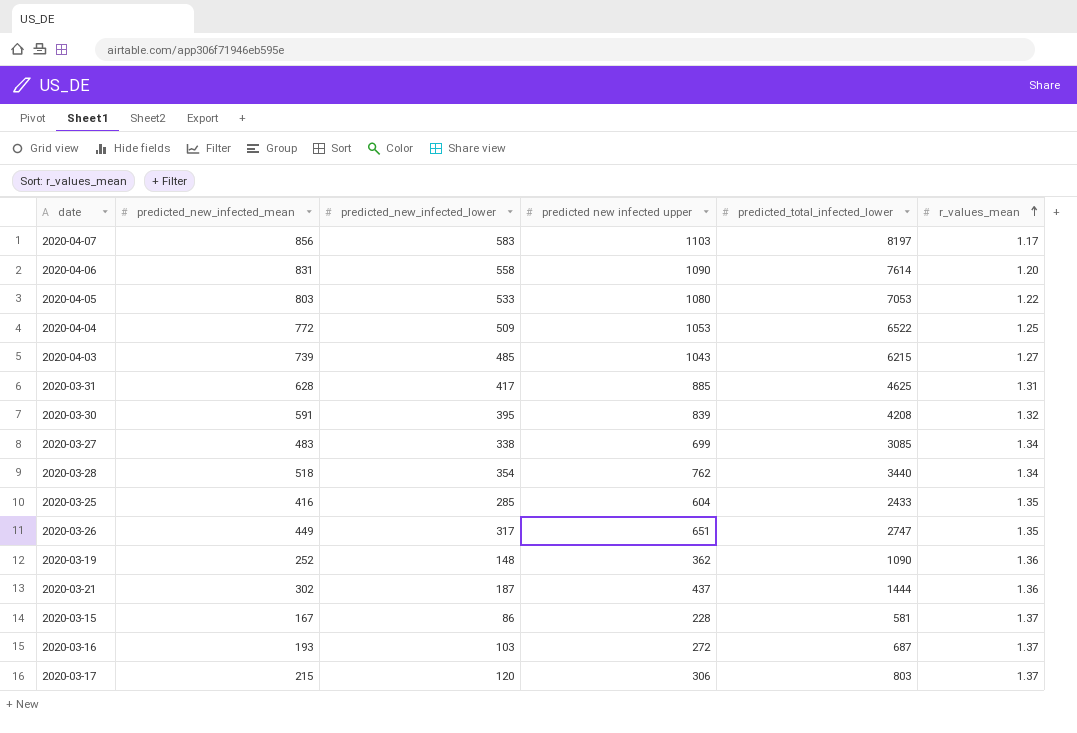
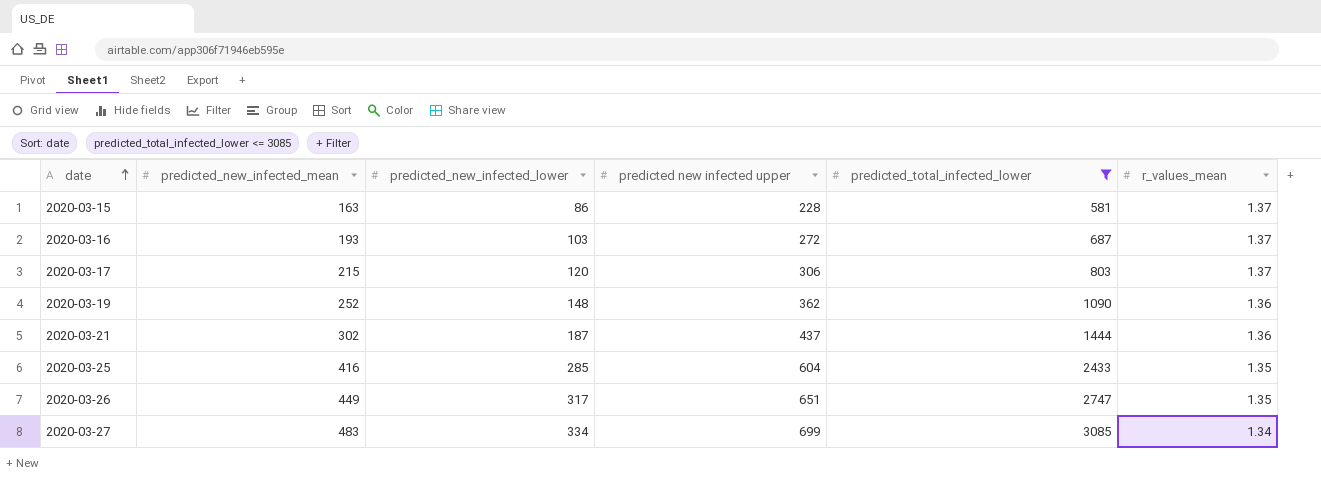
filter: none -> predicted_total_infected_lower <= 3085
row order: r_values_mean ascending -> date ascending
2020-03-15 | predicted_new_infected_mean: 167 -> 163
2020-03-27 | predicted_new_infected_lower: 338 -> 334

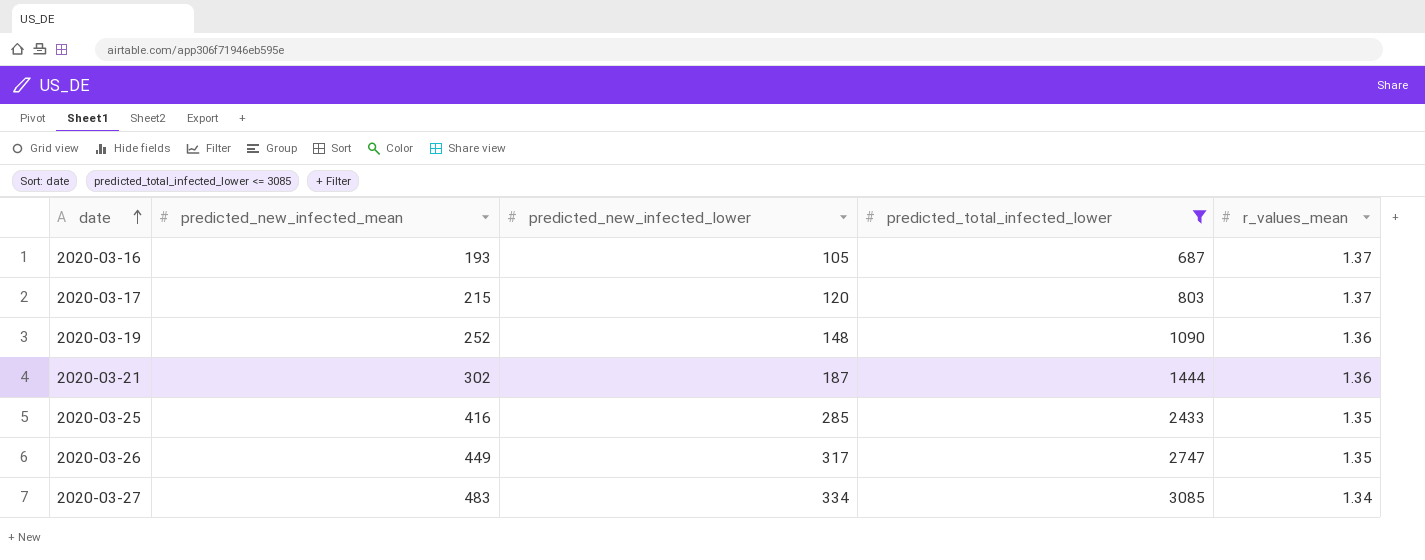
column predicted new infected upper | position: 4 -> none
row 2020-03-15: 163 | 86 | 228 | 581 | 1.37 -> none
2020-03-16 | predicted_new_infected_lower: 103 -> 105

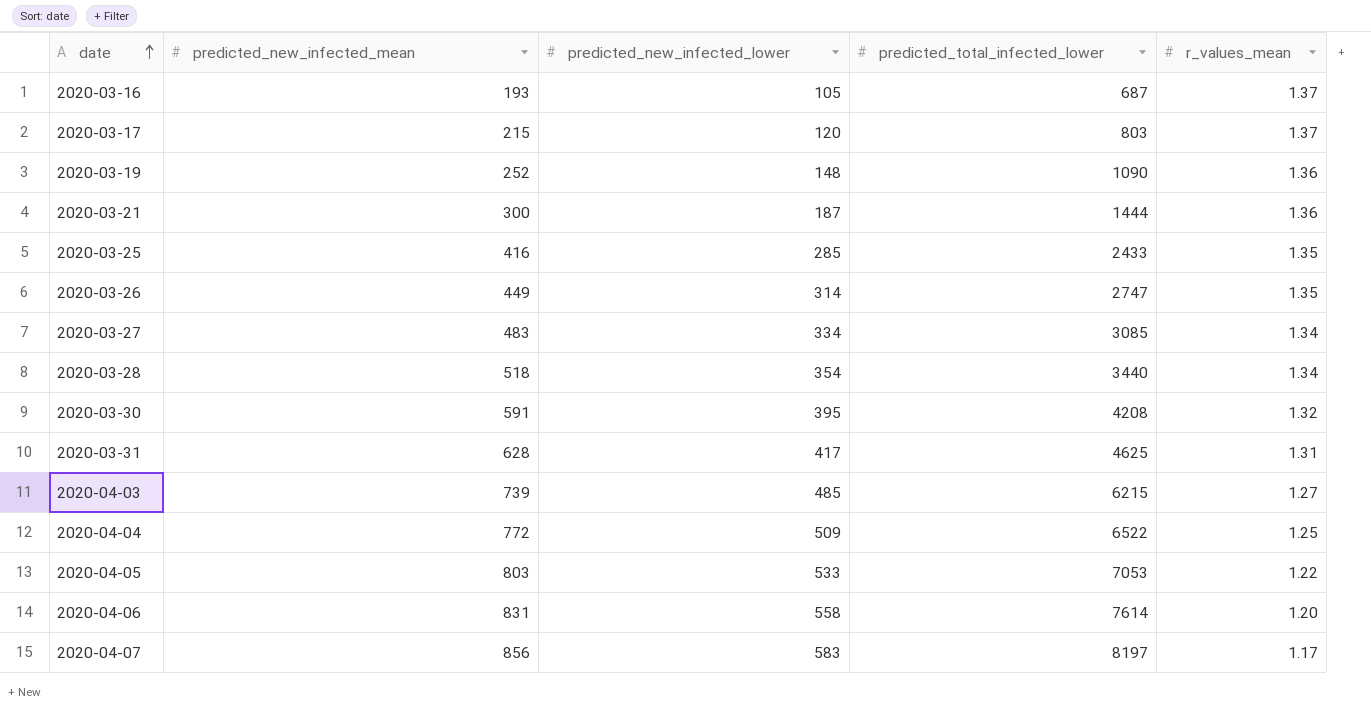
filter: predicted_total_infected_lower <= 3085 -> none
2020-03-21 | predicted_new_infected_mean: 302 -> 300
2020-03-26 | predicted_new_infected_lower: 317 -> 314

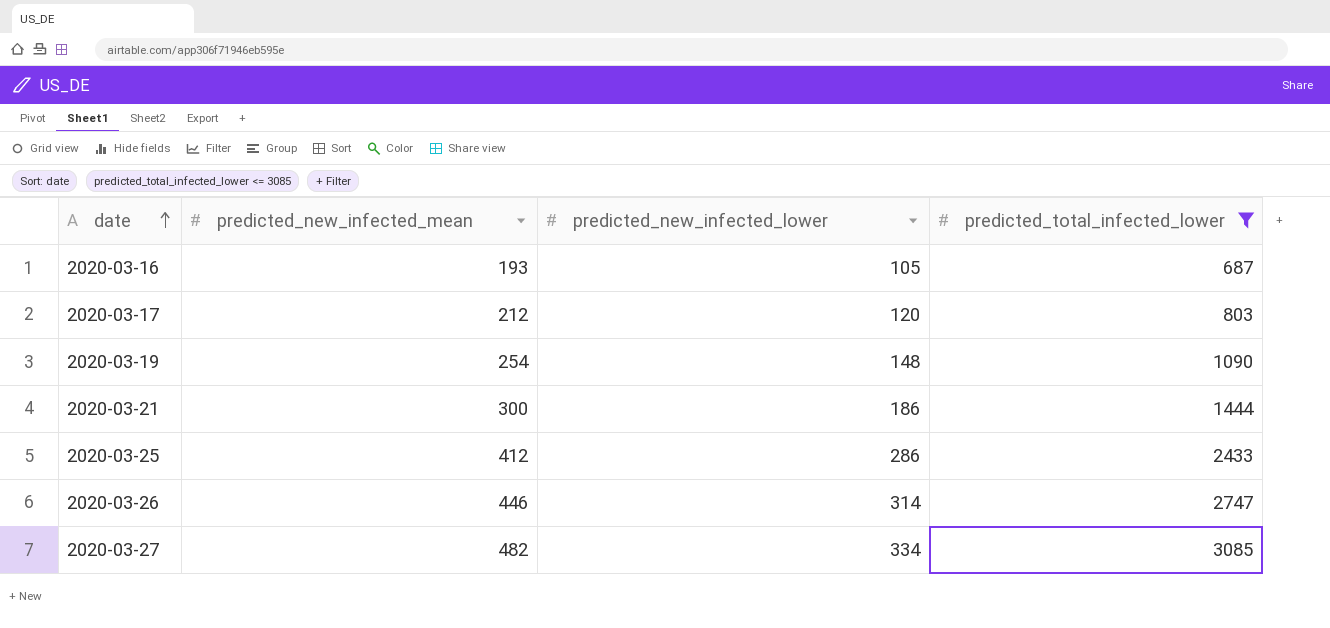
filter: none -> predicted_total_infected_lower <= 3085
column r_values_mean | position: 5 -> none
2020-03-17 | predicted_new_infected_mean: 215 -> 212
2020-03-19 | predicted_new_infected_mean: 252 -> 254
2020-03-21 | predicted_new_infected_lower: 187 -> 186
2020-03-25 | predicted_new_infected_mean: 416 -> 412
2020-03-25 | predicted_new_infected_lower: 285 -> 286
2020-03-26 | predicted_new_infected_mean: 449 -> 446
2020-03-27 | predicted_new_infected_mean: 483 -> 482

